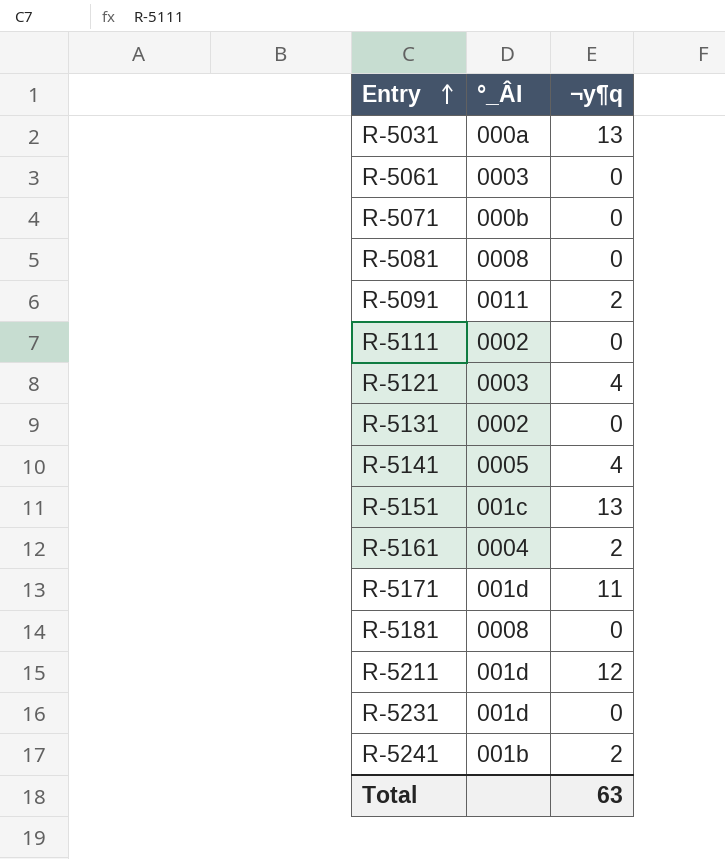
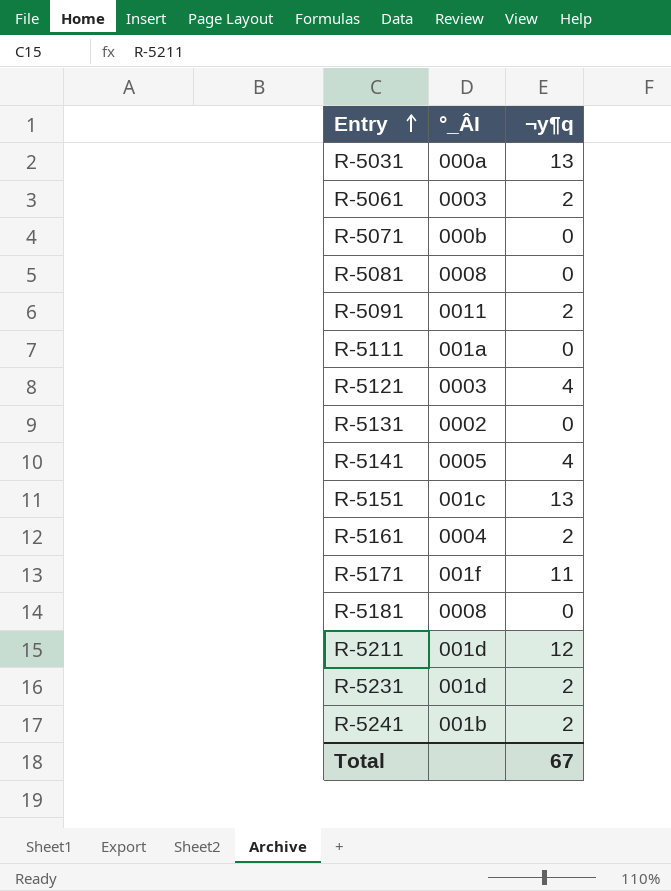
R-5061 | ¬y¶q: 0 -> 2
R-5111 | °_ÂI: 0002 -> 001a
R-5171 | °_ÂI: 001d -> 001f
R-5231 | ¬y¶q: 0 -> 2
Total | ¬y¶q: 63 -> 67

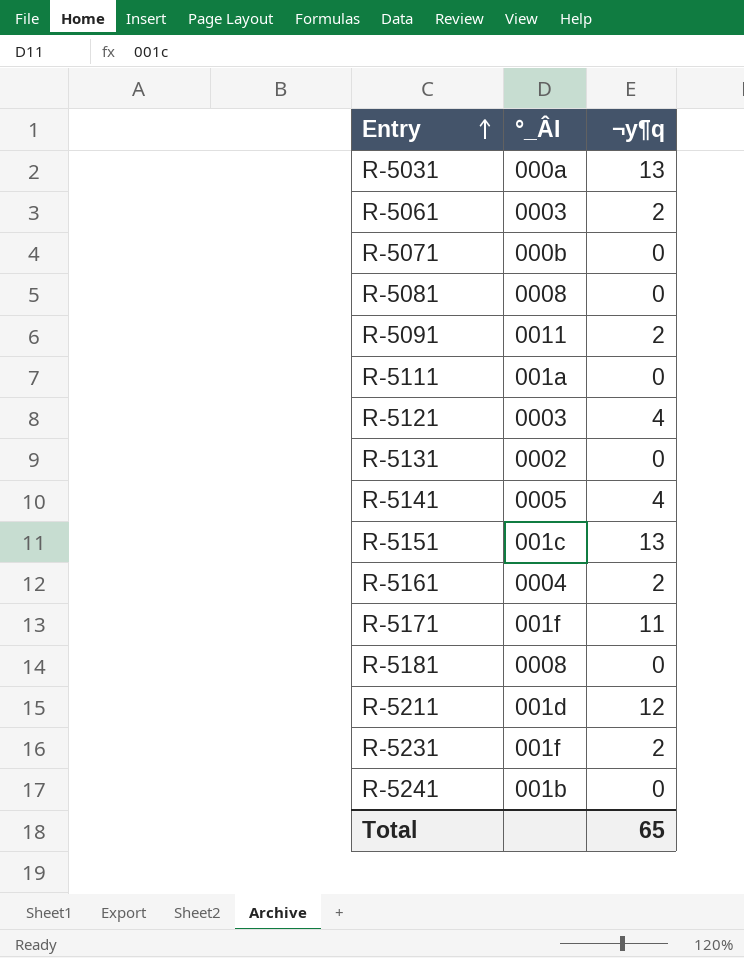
R-5231 | °_ÂI: 001d -> 001f
R-5241 | ¬y¶q: 2 -> 0
Total | ¬y¶q: 67 -> 65

